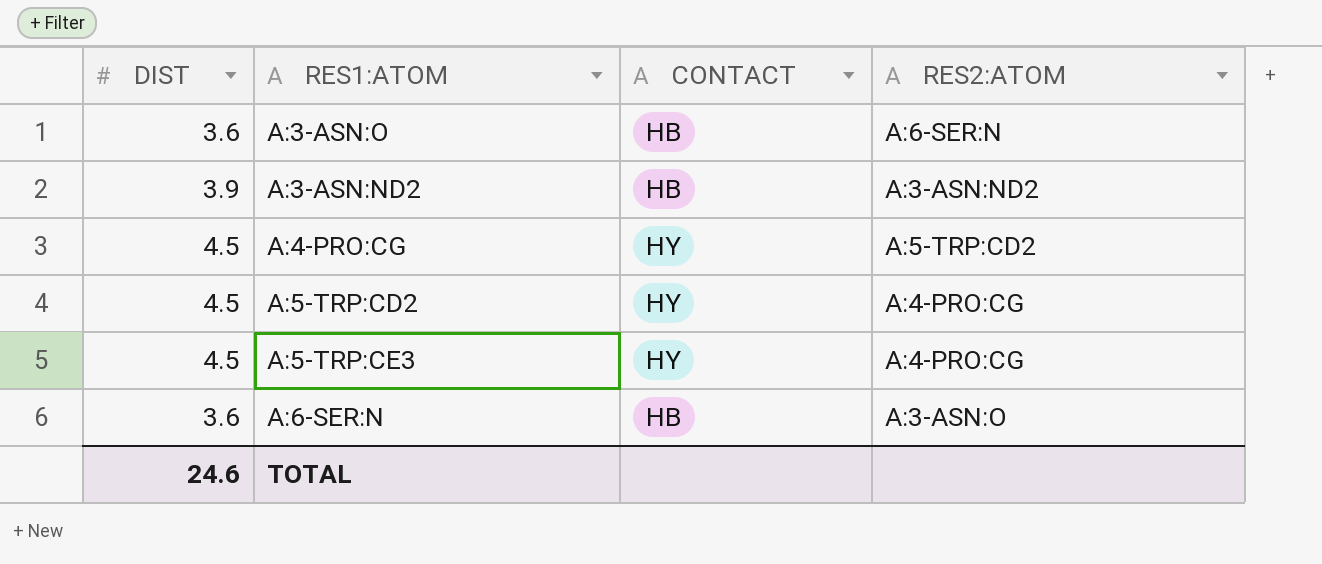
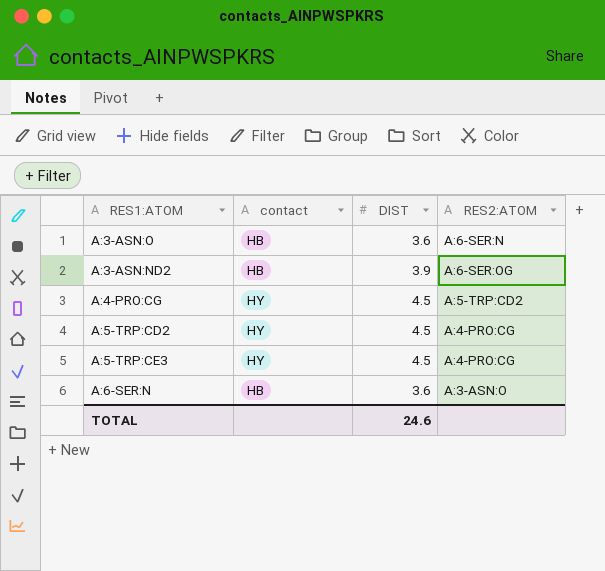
column name: CONTACT -> contact
column DIST | position: 1 -> 3
A:3-ASN:ND2 | RES2:ATOM: A:3-ASN:ND2 -> A:6-SER:OG

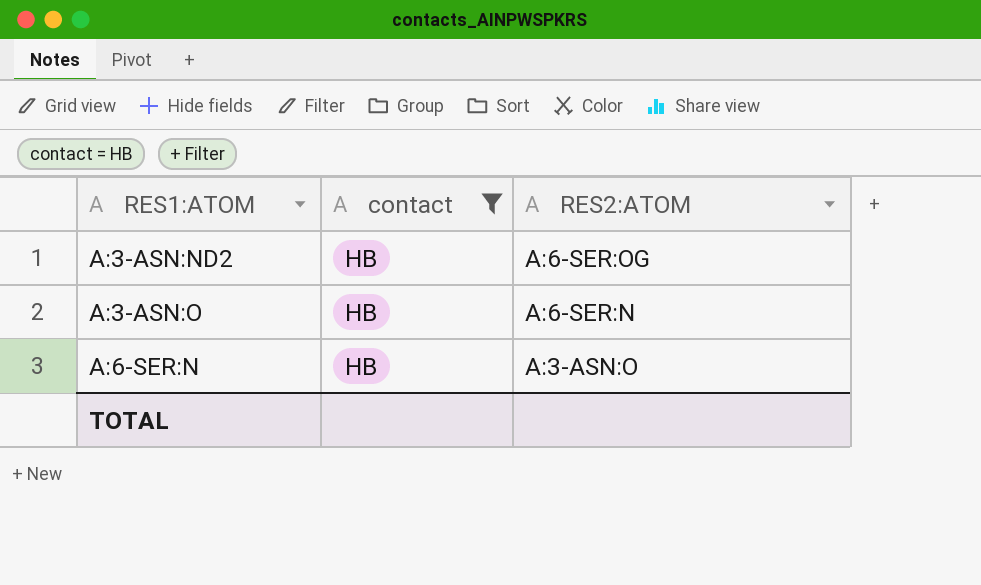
filter: none -> contact = HB
row order: none -> RES1:ATOM ascending
column DIST | position: 3 -> none

